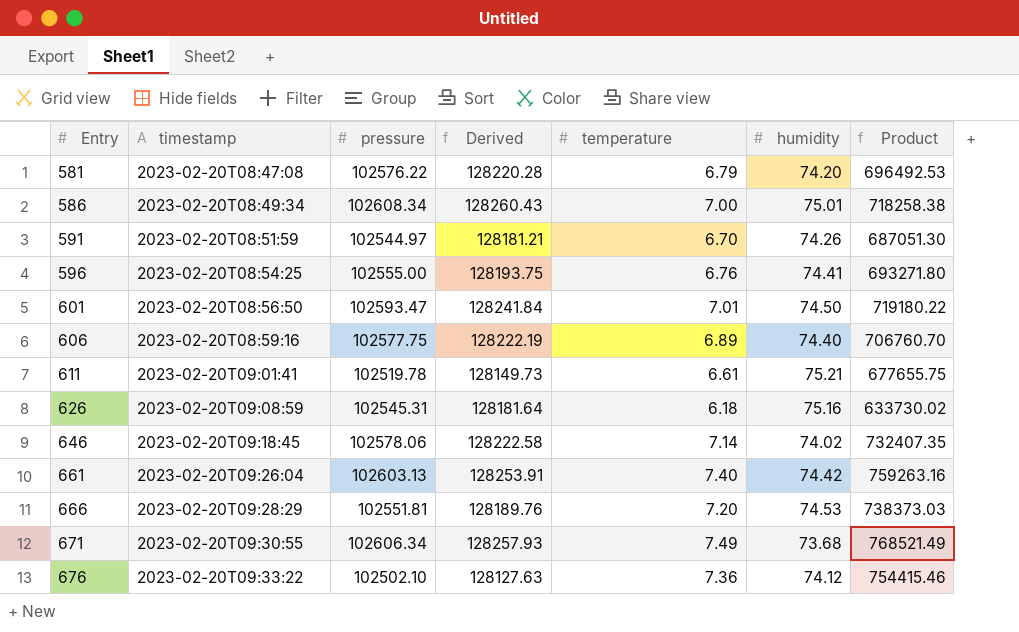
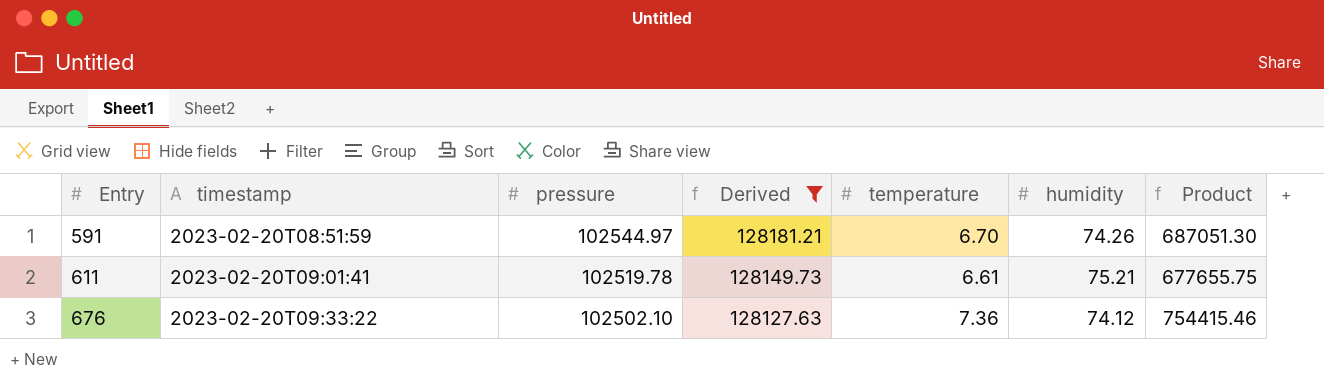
filter: none -> Derived <= 128181.21

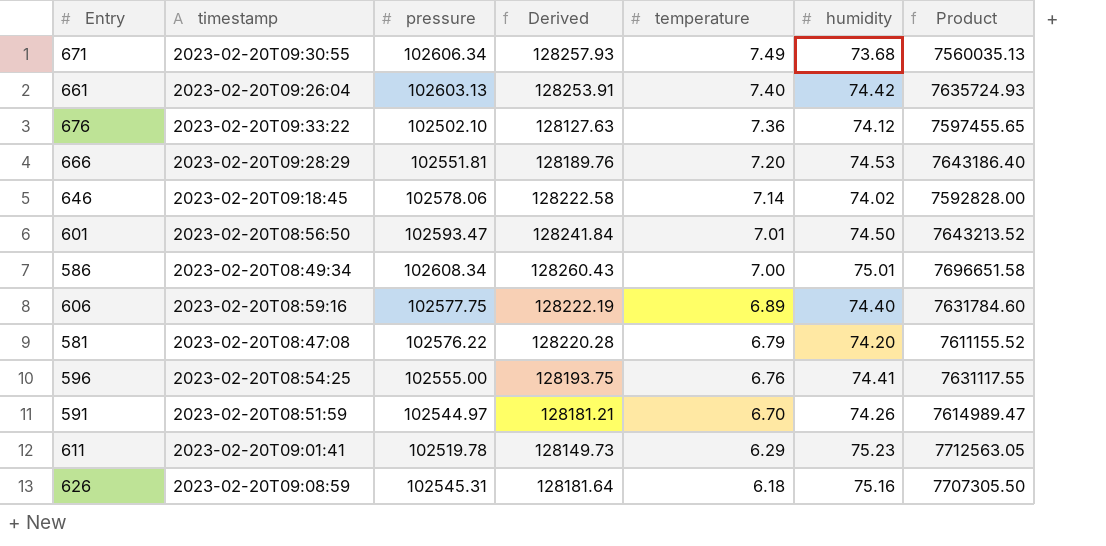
filter: Derived <= 128181.21 -> none
row order: Entry ascending -> temperature descending
column Product | formula: [pressure] * [temperature] -> [pressure] * [humidity]
611 | temperature: 6.61 -> 6.29
611 | humidity: 75.21 -> 75.23

